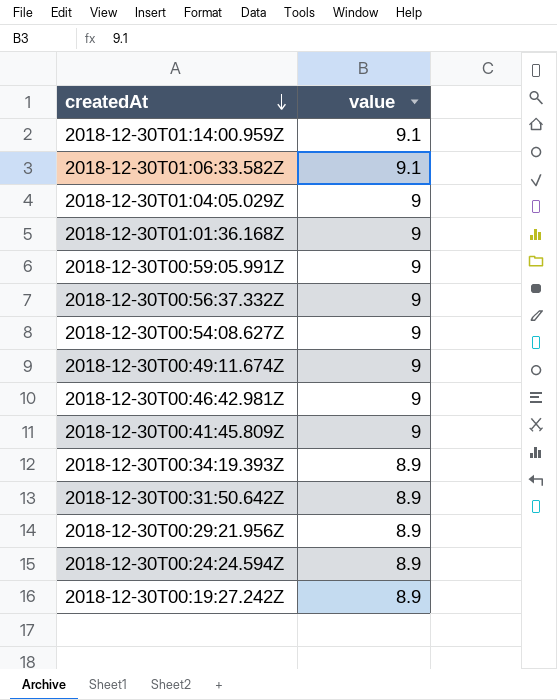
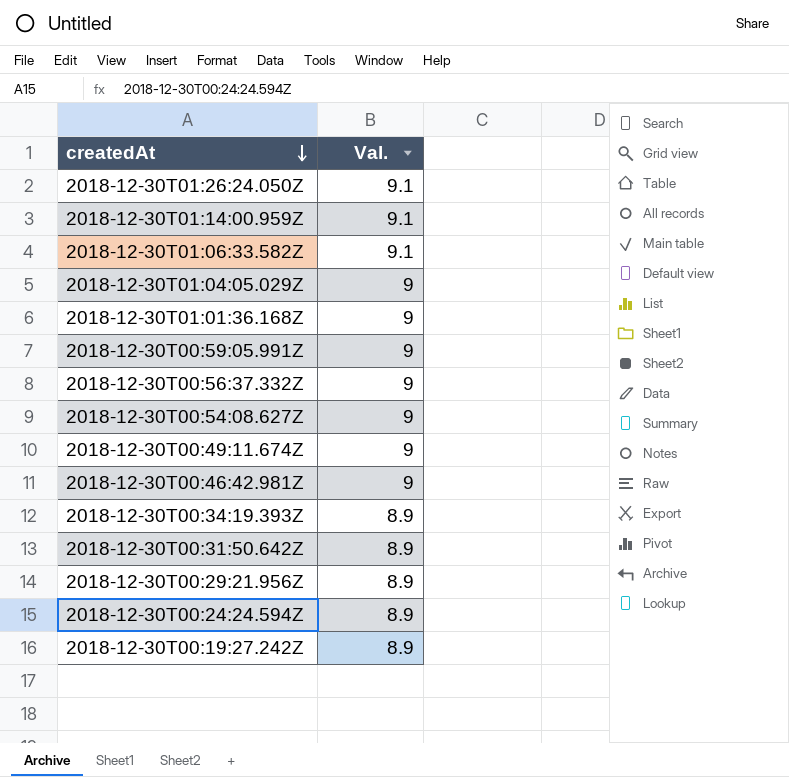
column name: value -> Val.
row 2018-12-30T00:41:45.809Z: 9 -> none
row 2018-12-30T01:26:24.050Z: none -> 9.1

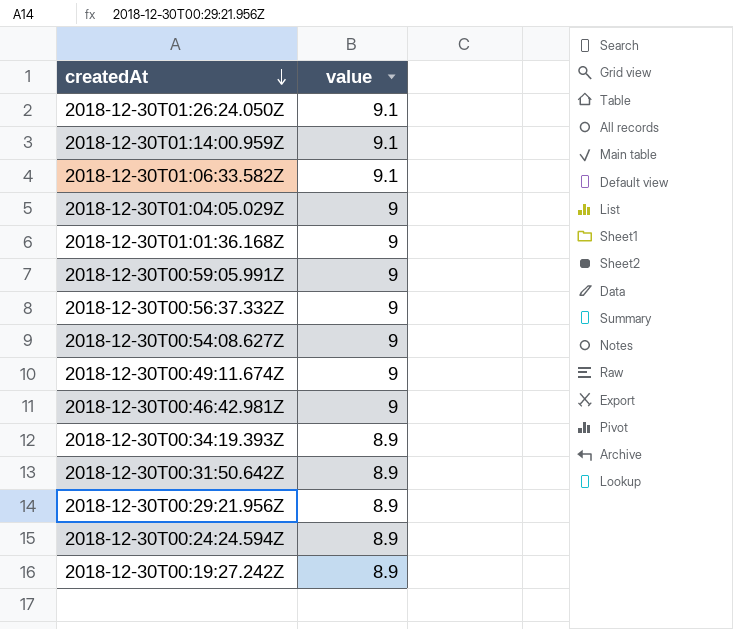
column name: Val. -> value

